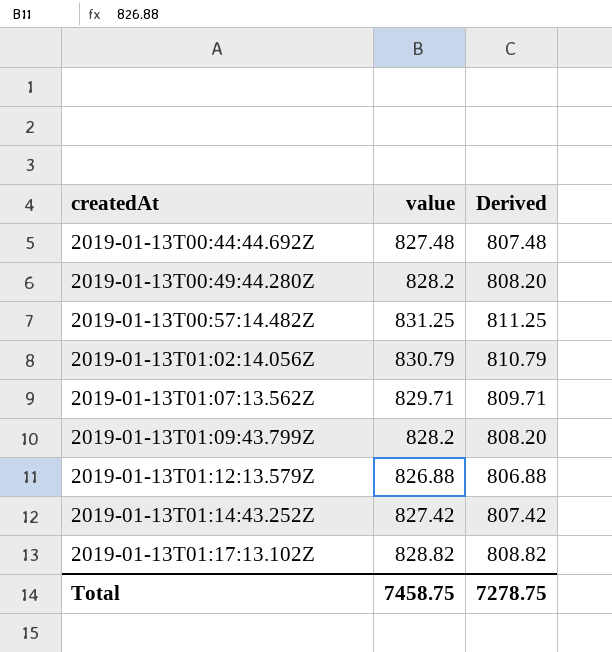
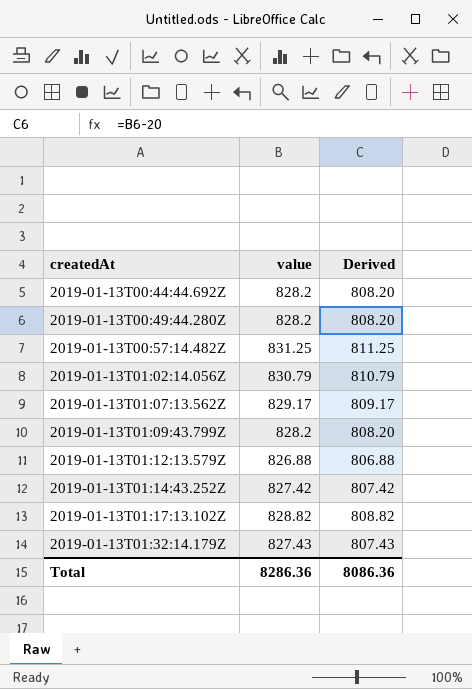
2019-01-13T00:44:44.692Z | value: 827.48 -> 828.2
2019-01-13T00:44:44.692Z | Derived: 807.48 -> 808.20
2019-01-13T01:07:13.562Z | value: 829.71 -> 829.17
2019-01-13T01:07:13.562Z | Derived: 809.71 -> 809.17
row 2019-01-13T01:32:14.179Z: none -> 827.43 | 807.43
Total | value: 7458.75 -> 8286.36
Total | Derived: 7278.75 -> 8086.36

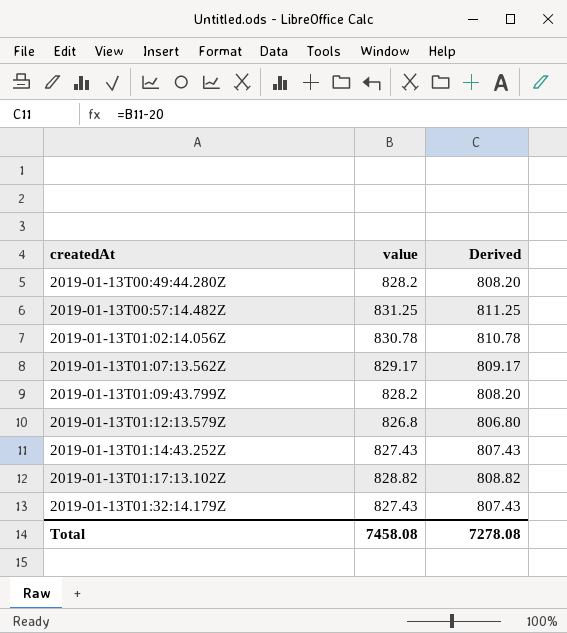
row 2019-01-13T00:44:44.692Z: 828.2 | 808.20 -> none
2019-01-13T01:02:14.056Z | value: 830.79 -> 830.78
2019-01-13T01:02:14.056Z | Derived: 810.79 -> 810.78
2019-01-13T01:12:13.579Z | value: 826.88 -> 826.8
2019-01-13T01:12:13.579Z | Derived: 806.88 -> 806.80
2019-01-13T01:14:43.252Z | value: 827.42 -> 827.43
2019-01-13T01:14:43.252Z | Derived: 807.42 -> 807.43
Total | value: 8286.36 -> 7458.08
Total | Derived: 8086.36 -> 7278.08

